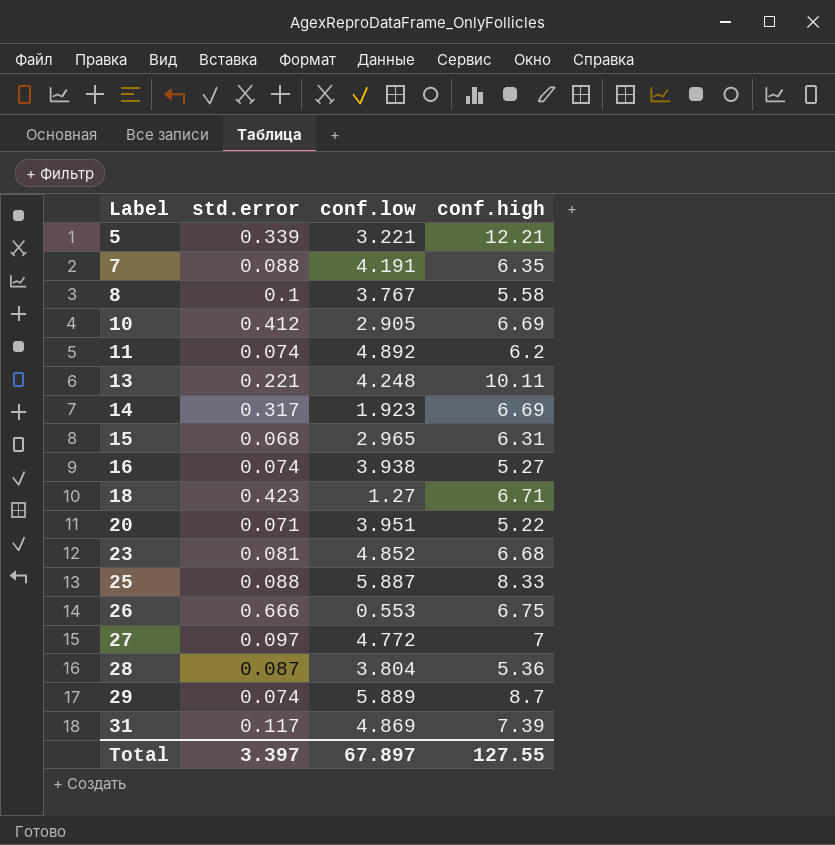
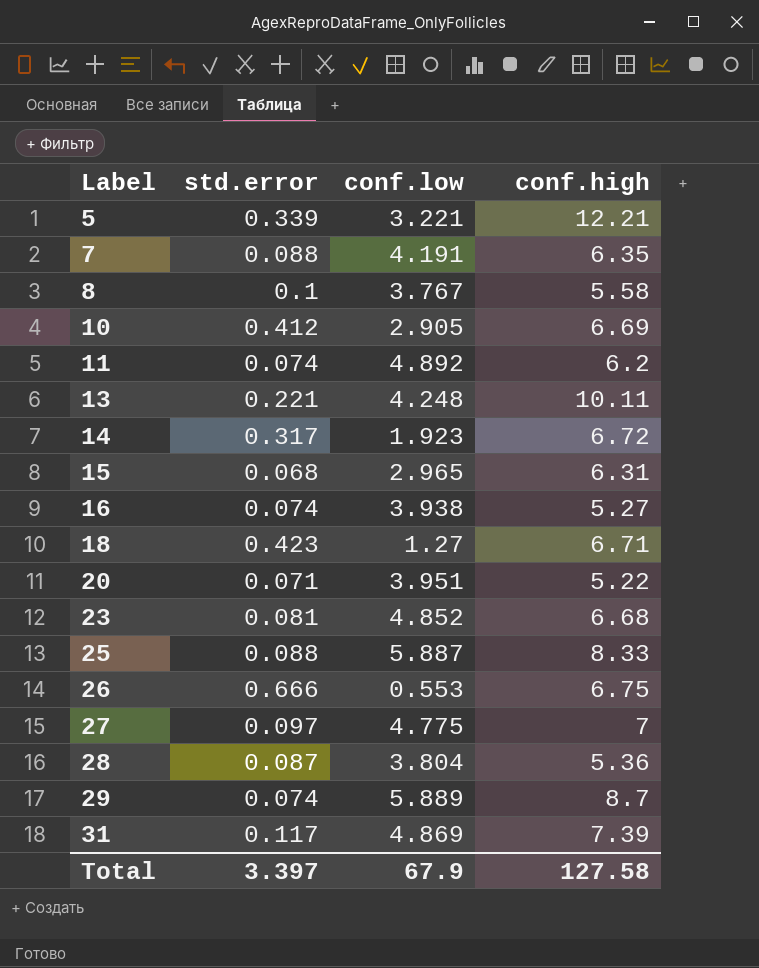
14 | conf.high: 6.69 -> 6.72
27 | conf.low: 4.772 -> 4.775
Total | conf.low: 67.897 -> 67.9
Total | conf.high: 127.55 -> 127.58

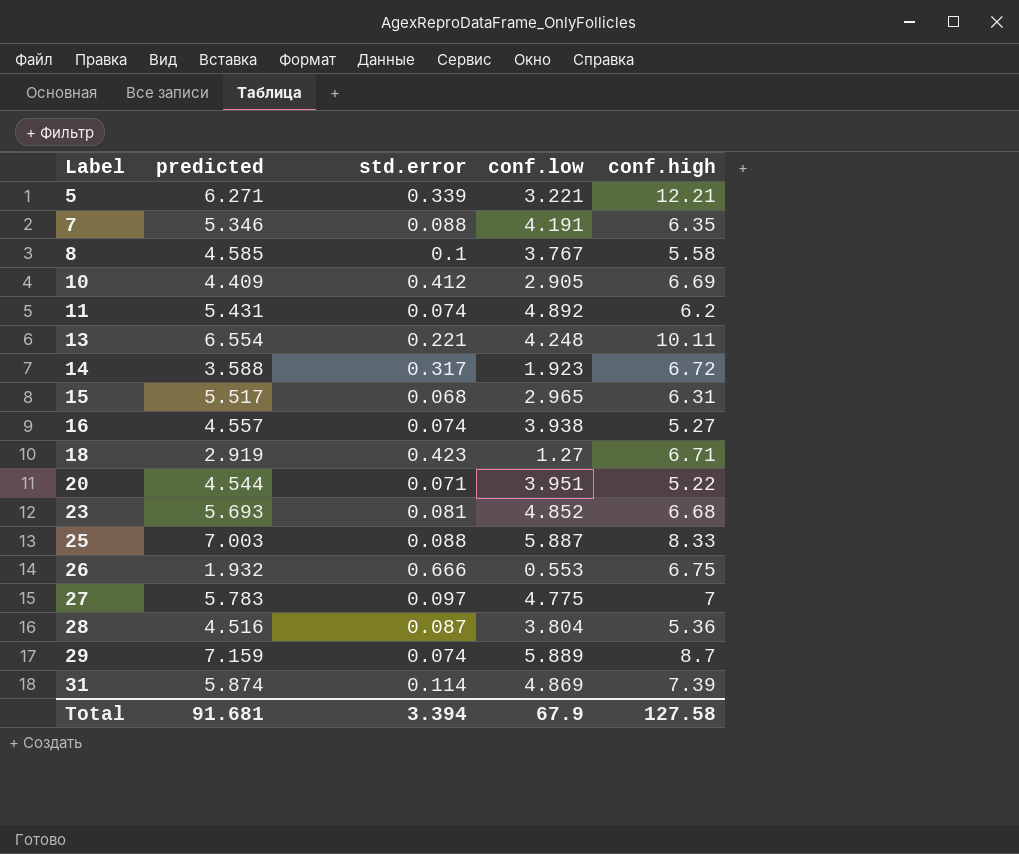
column predicted | position: none -> 2
31 | std.error: 0.117 -> 0.114
Total | std.error: 3.397 -> 3.394

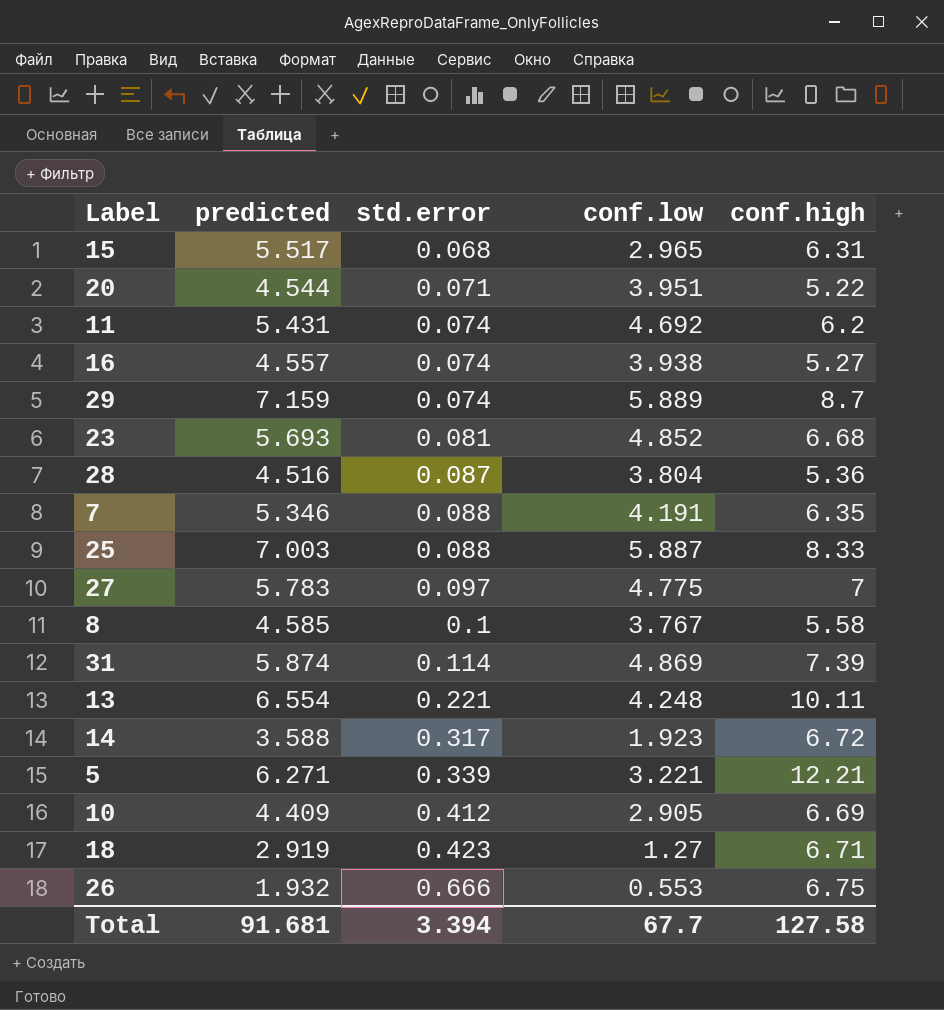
row order: Label ascending -> std.error ascending
11 | conf.low: 4.892 -> 4.692
Total | conf.low: 67.9 -> 67.7

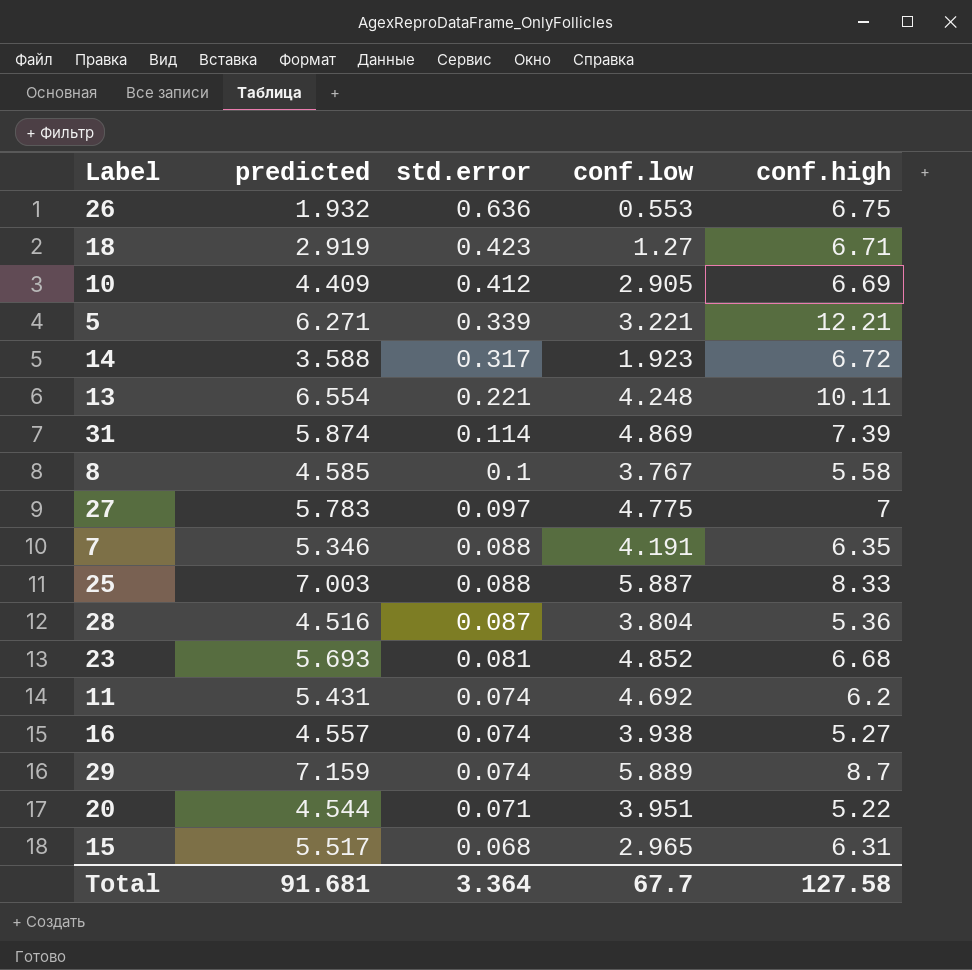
row order: std.error ascending -> std.error descending
26 | std.error: 0.666 -> 0.636
Total | std.error: 3.394 -> 3.364

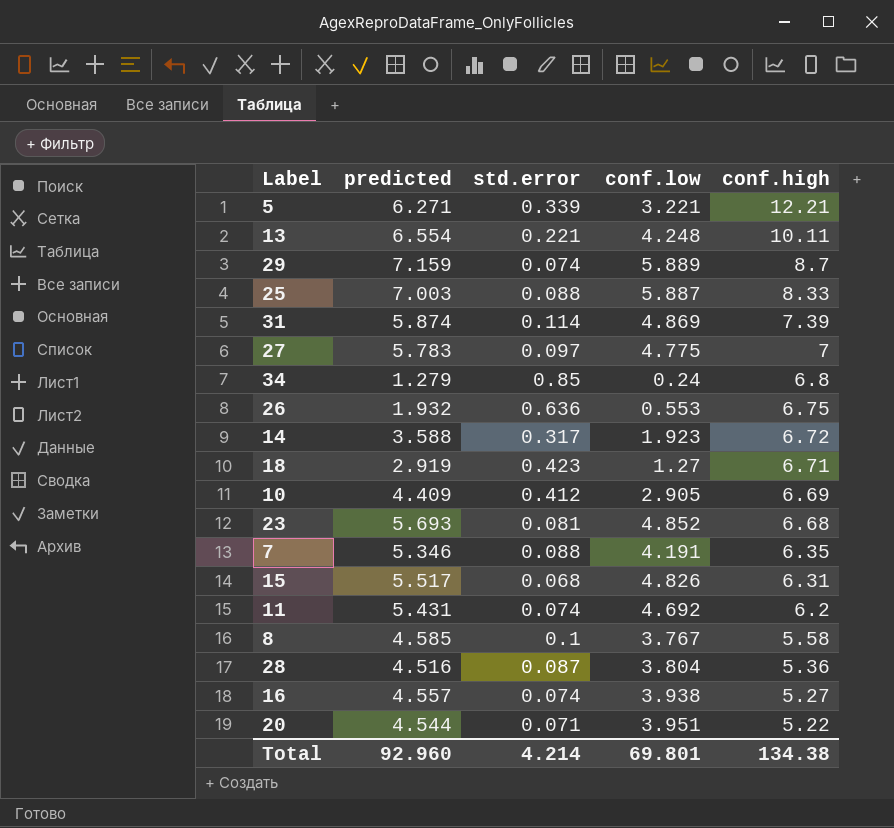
row order: std.error descending -> conf.high descending
row 34: none -> 1.279 | 0.85 | 0.24 | 6.8
15 | conf.low: 2.965 -> 4.826
Total | predicted: 91.681 -> 92.960
Total | std.error: 3.364 -> 4.214
Total | conf.low: 67.7 -> 69.801
Total | conf.high: 127.58 -> 134.38

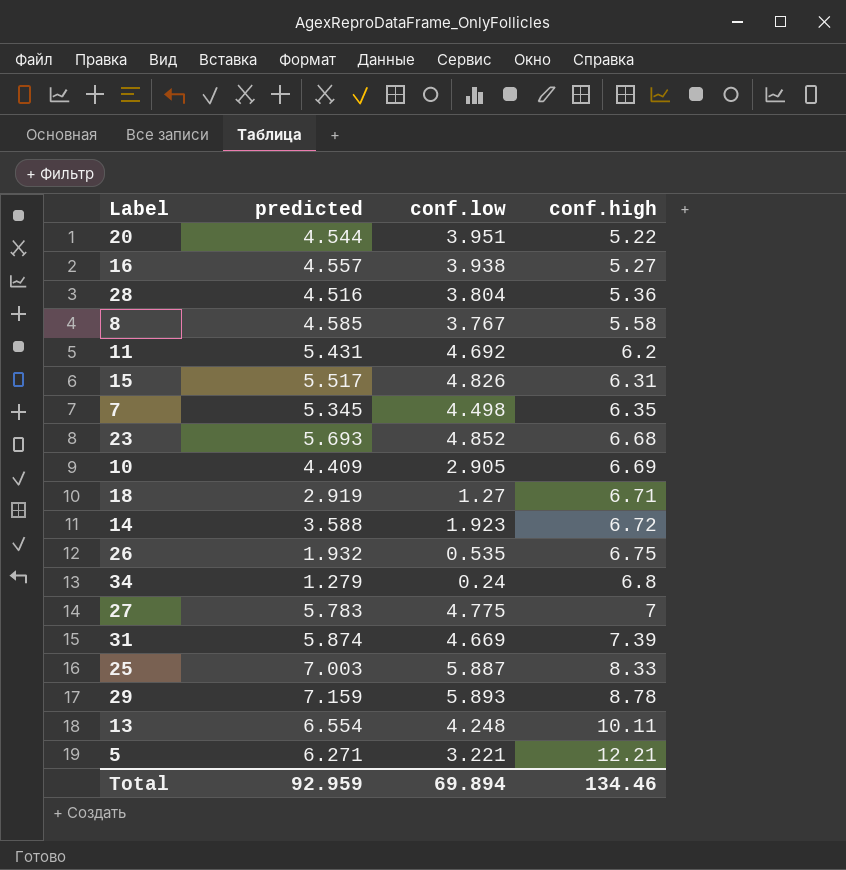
row order: conf.high descending -> conf.high ascending
column std.error | position: 3 -> none
7 | predicted: 5.346 -> 5.345
7 | conf.low: 4.191 -> 4.498
26 | conf.low: 0.553 -> 0.535
31 | conf.low: 4.869 -> 4.669
29 | conf.low: 5.889 -> 5.893
29 | conf.high: 8.7 -> 8.78
Total | predicted: 92.960 -> 92.959
Total | conf.low: 69.801 -> 69.894
Total | conf.high: 134.38 -> 134.46

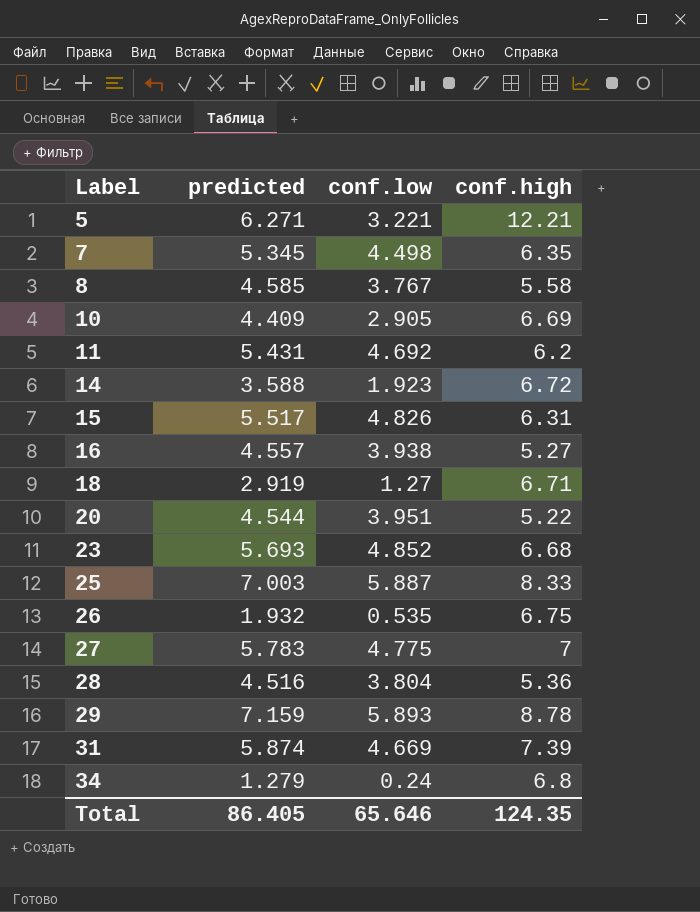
row order: conf.high ascending -> Label ascending
row 13: 6.554 | 4.248 | 10.11 -> none
Total | predicted: 92.959 -> 86.405
Total | conf.low: 69.894 -> 65.646
Total | conf.high: 134.46 -> 124.35

